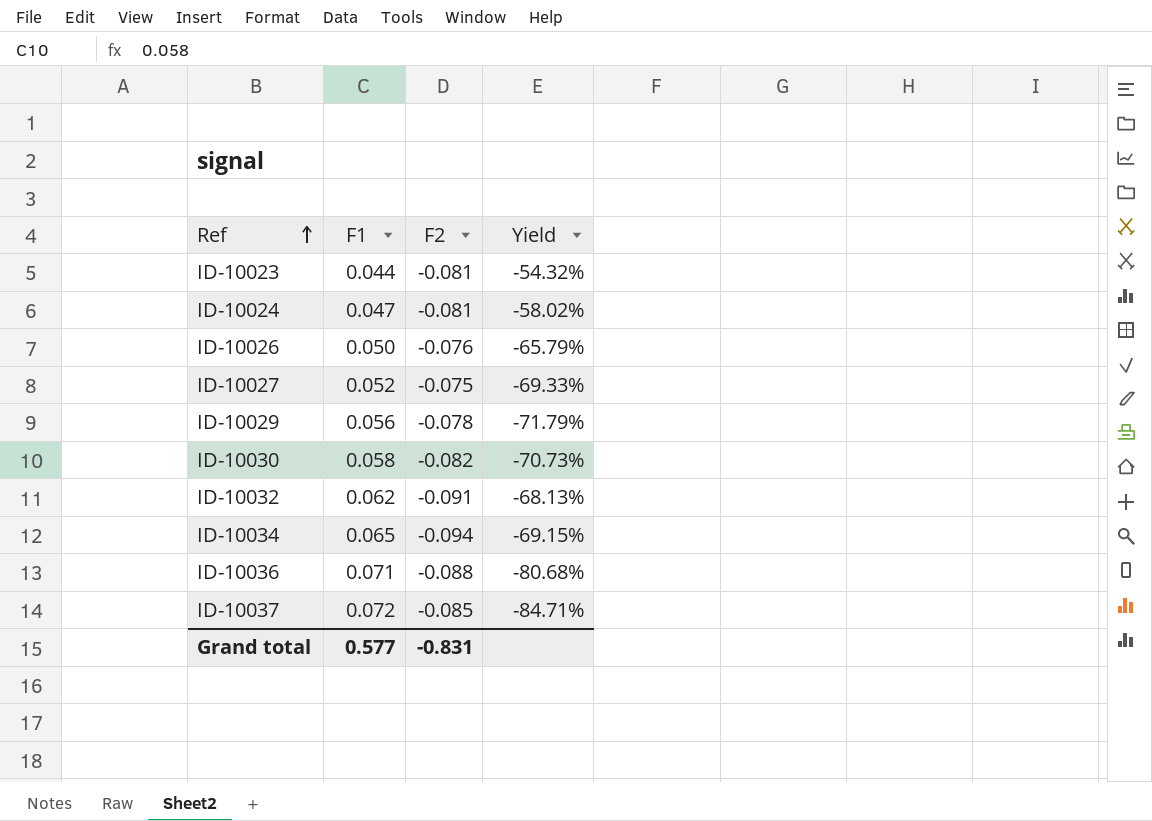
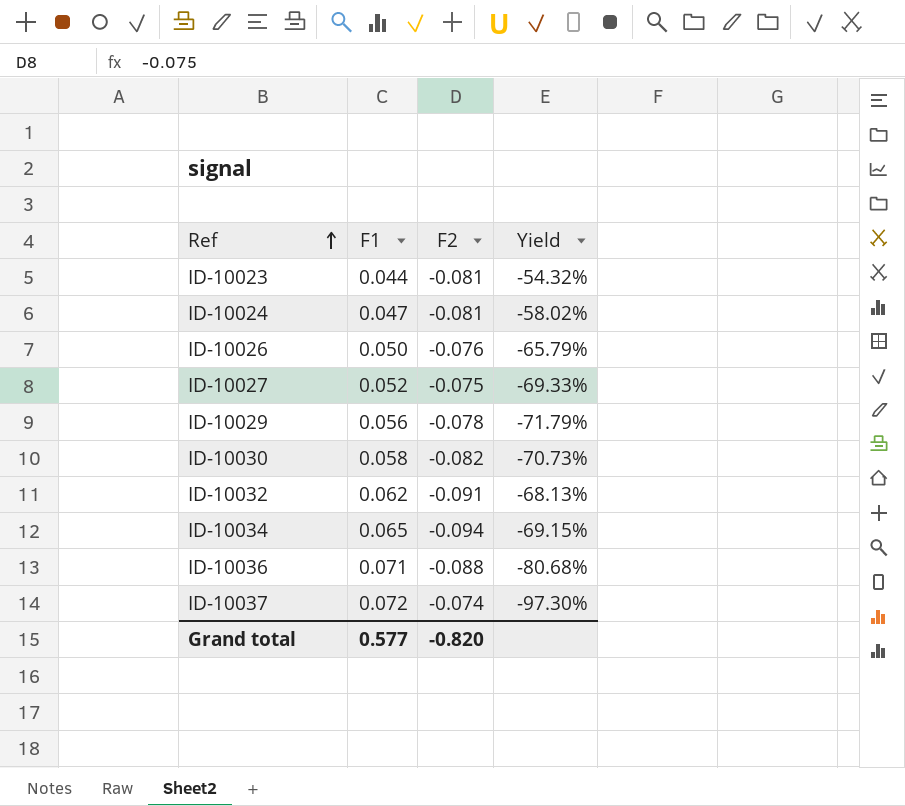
ID-10037 | F2: -0.085 -> -0.074
ID-10037 | Yield: -84.71% -> -97.30%
Grand total | F2: -0.831 -> -0.820

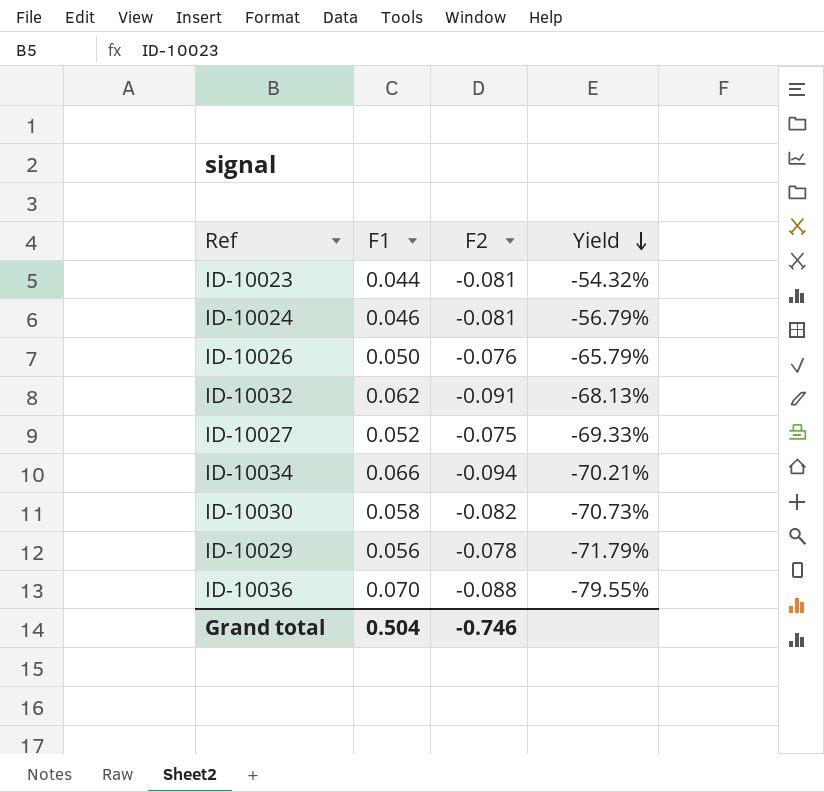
row order: Ref ascending -> Yield descending
row ID-10037: 0.072 | -0.074 | -97.30% -> none
ID-10024 | F1: 0.047 -> 0.046
ID-10024 | Yield: -58.02% -> -56.79%
ID-10034 | F1: 0.065 -> 0.066
ID-10034 | Yield: -69.15% -> -70.21%
ID-10036 | F1: 0.071 -> 0.070
ID-10036 | Yield: -80.68% -> -79.55%
Grand total | F1: 0.577 -> 0.504
Grand total | F2: -0.820 -> -0.746

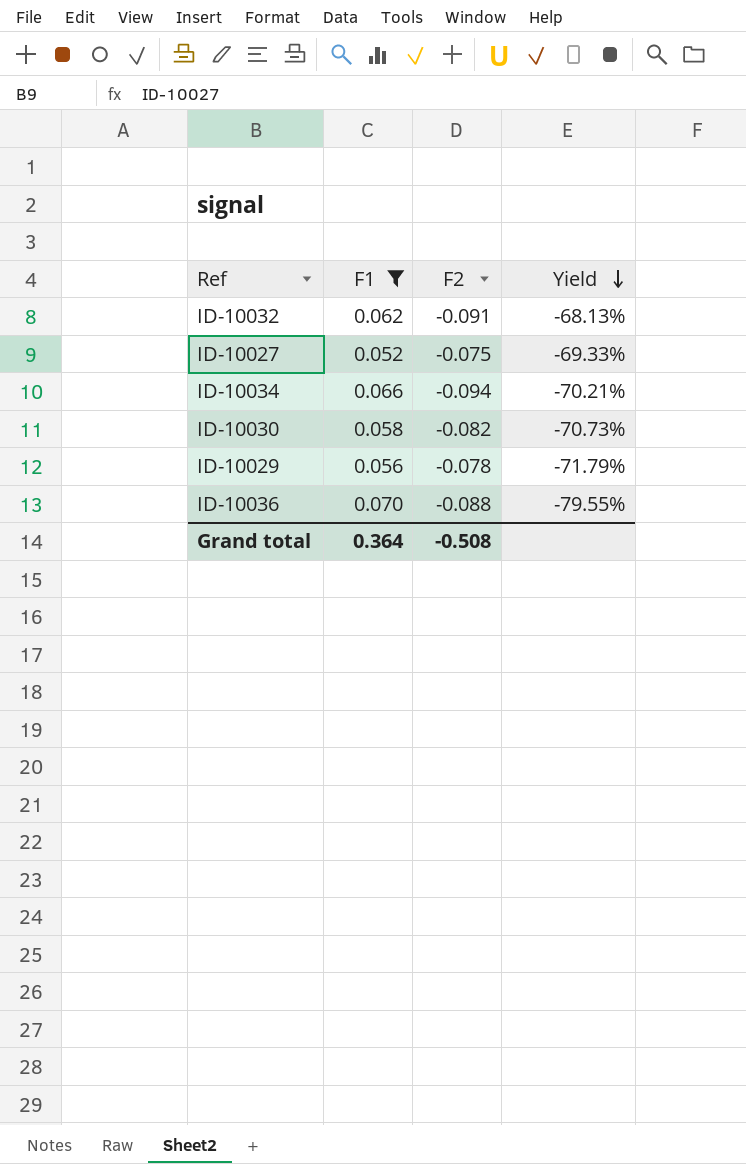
filter: none -> F1 >= 0.052
Grand total | F1: 0.504 -> 0.364
Grand total | F2: -0.746 -> -0.508

